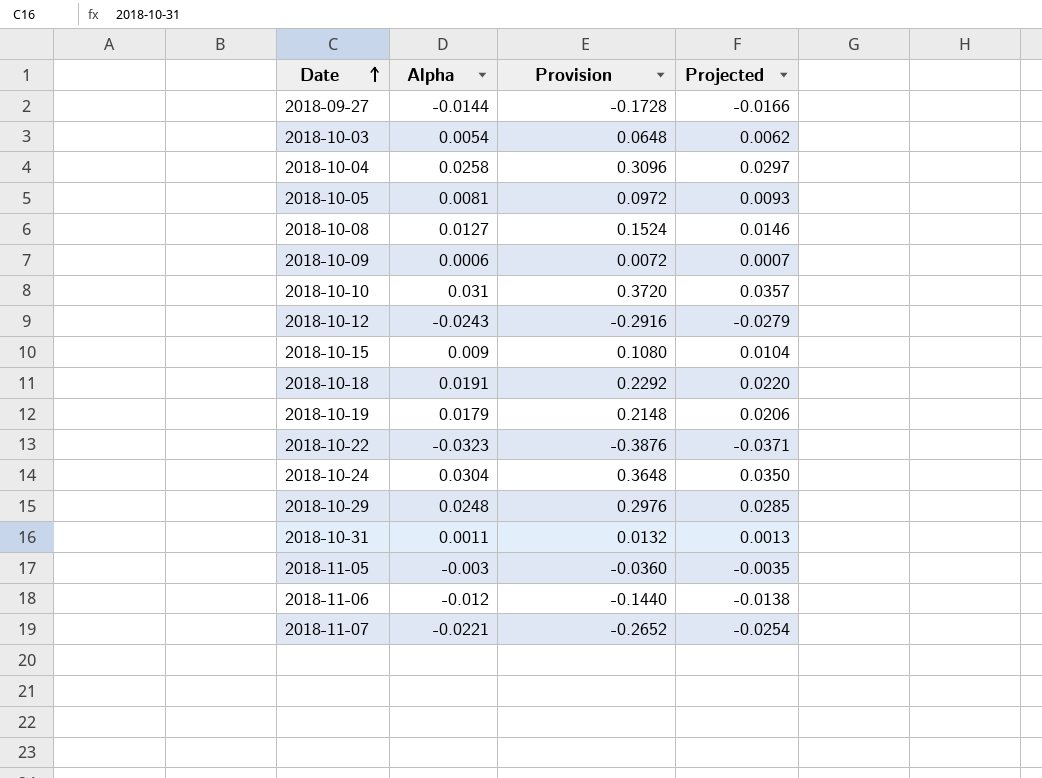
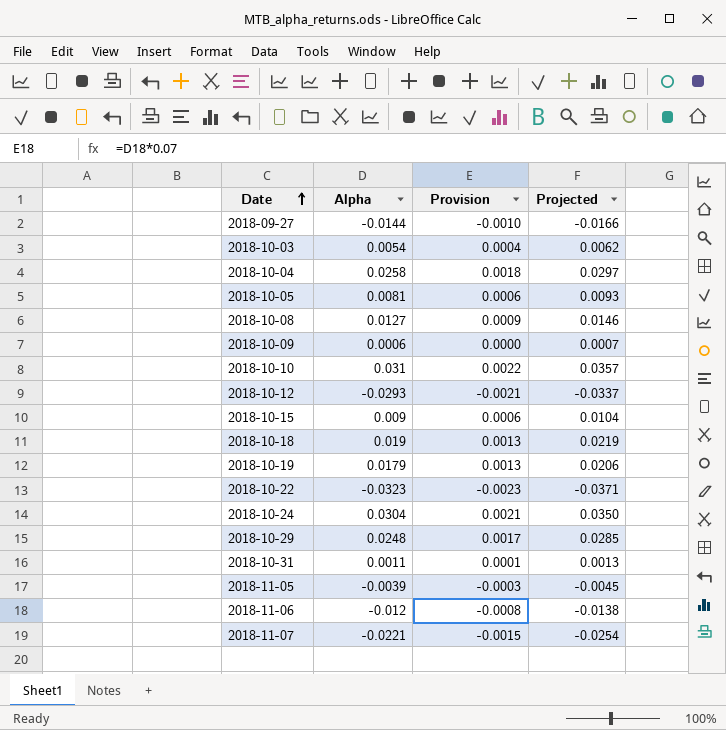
column Provision | formula: [Alpha] * 12 -> [Alpha] * 0.07
2018-10-12 | Alpha: -0.0243 -> -0.0293
2018-10-12 | Projected: -0.0279 -> -0.0337
2018-10-18 | Alpha: 0.0191 -> 0.019
2018-10-18 | Projected: 0.0220 -> 0.0219
2018-11-05 | Alpha: -0.003 -> -0.0039
2018-11-05 | Projected: -0.0035 -> -0.0045

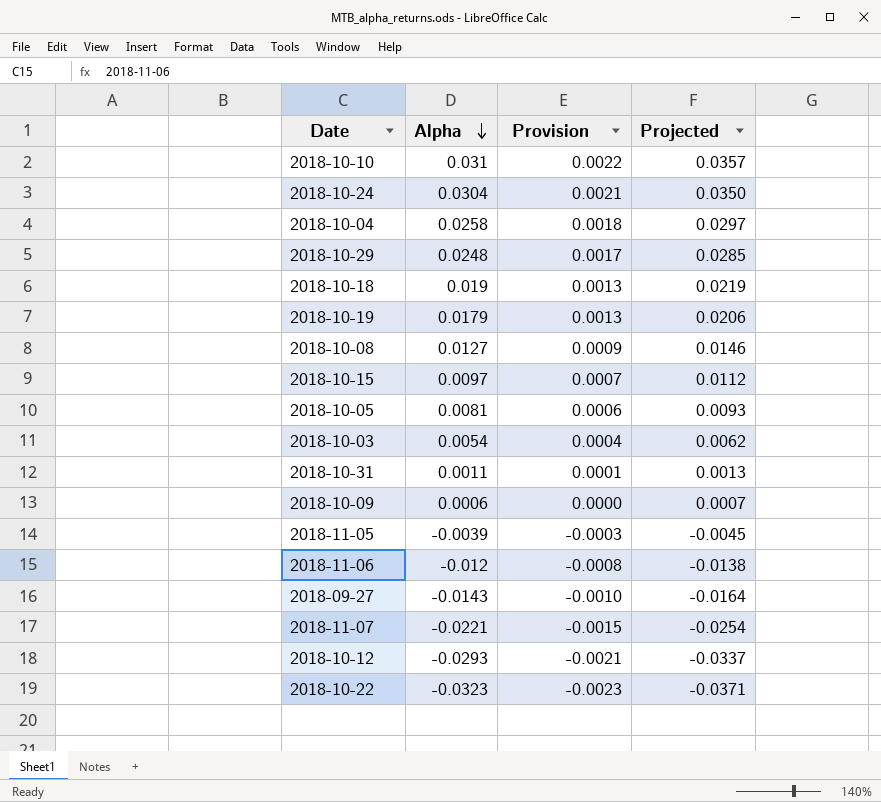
row order: Date ascending -> Alpha descending
2018-10-15 | Alpha: 0.009 -> 0.0097
2018-10-15 | Provision: 0.0006 -> 0.0007
2018-10-15 | Projected: 0.0104 -> 0.0112
2018-09-27 | Alpha: -0.0144 -> -0.0143
2018-09-27 | Projected: -0.0166 -> -0.0164

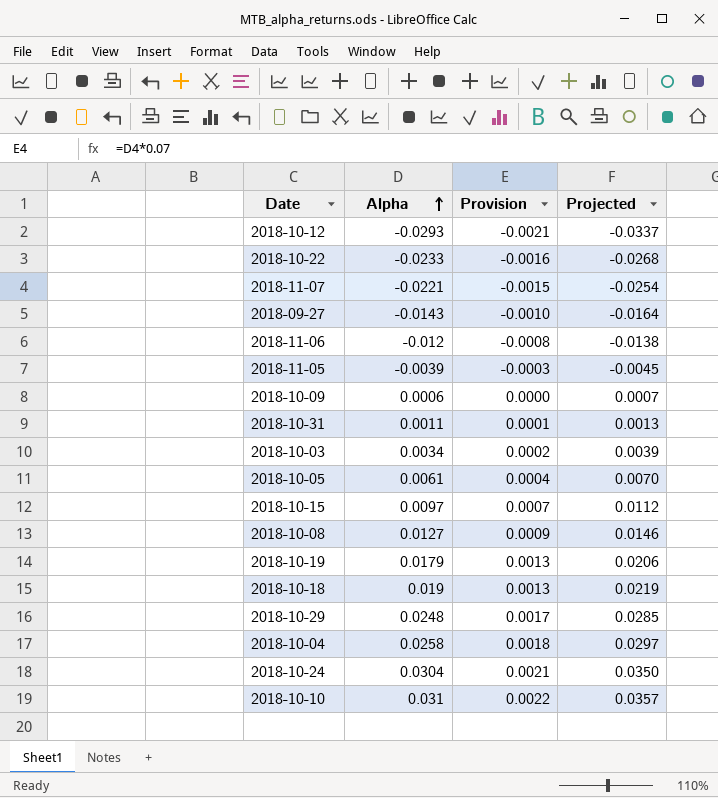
row order: Alpha descending -> Alpha ascending
2018-10-22 | Alpha: -0.0323 -> -0.0233
2018-10-22 | Provision: -0.0023 -> -0.0016
2018-10-22 | Projected: -0.0371 -> -0.0268
2018-10-03 | Alpha: 0.0054 -> 0.0034
2018-10-03 | Provision: 0.0004 -> 0.0002
2018-10-03 | Projected: 0.0062 -> 0.0039
2018-10-05 | Alpha: 0.0081 -> 0.0061
2018-10-05 | Provision: 0.0006 -> 0.0004
2018-10-05 | Projected: 0.0093 -> 0.0070

